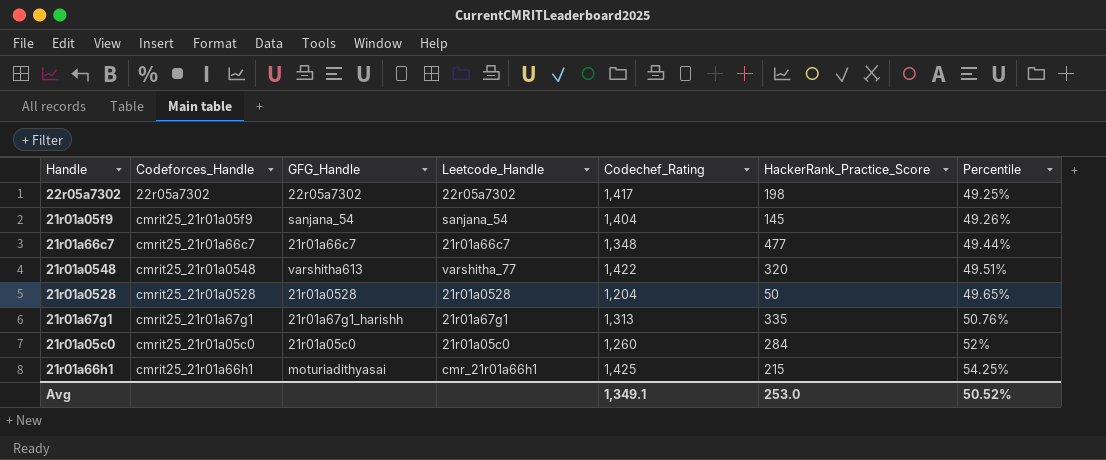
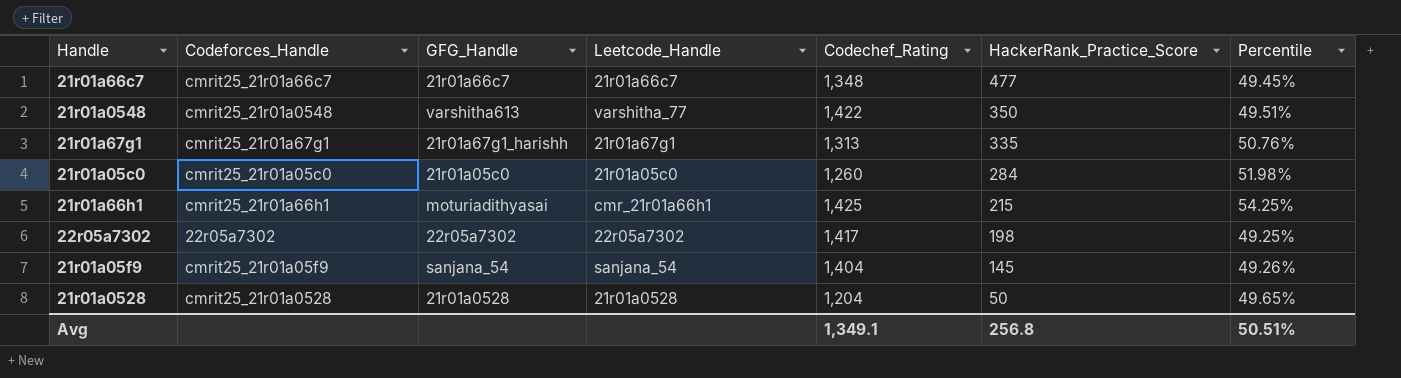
row order: Percentile ascending -> HackerRank_Practice_Score descending
21r01a66c7 | Percentile: 49.44% -> 49.45%
21r01a0548 | HackerRank_Practice_Score: 320 -> 350
21r01a05c0 | Percentile: 52% -> 51.98%
Avg | HackerRank_Practice_Score: 253.0 -> 256.8
Avg | Percentile: 50.52% -> 50.51%

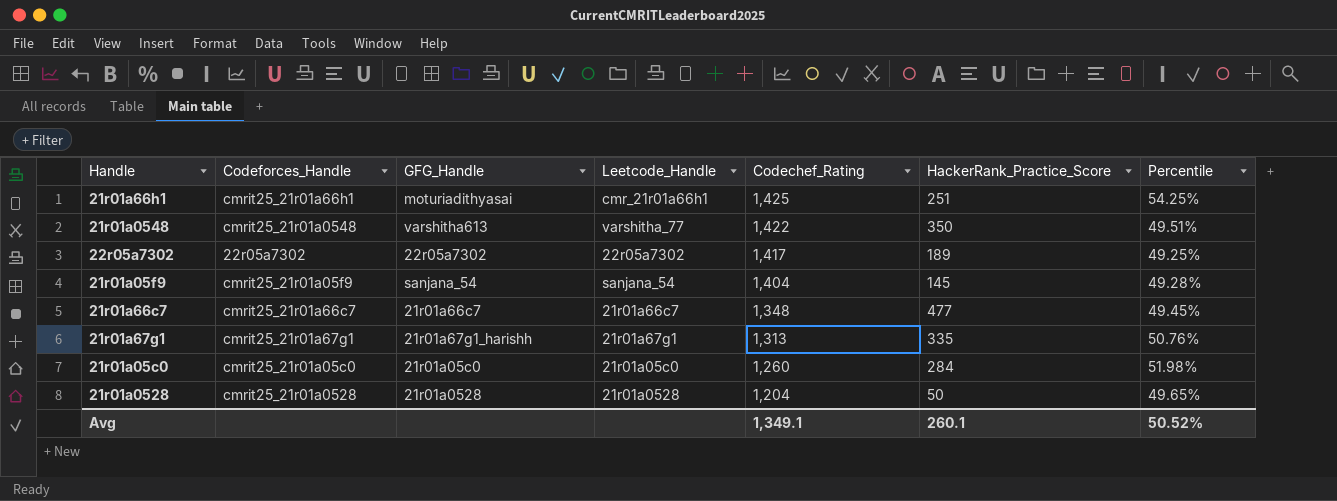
row order: HackerRank_Practice_Score descending -> Codechef_Rating descending
21r01a66h1 | HackerRank_Practice_Score: 215 -> 251
22r05a7302 | HackerRank_Practice_Score: 198 -> 189
21r01a05f9 | Percentile: 49.26% -> 49.28%
Avg | HackerRank_Practice_Score: 256.8 -> 260.1
Avg | Percentile: 50.51% -> 50.52%

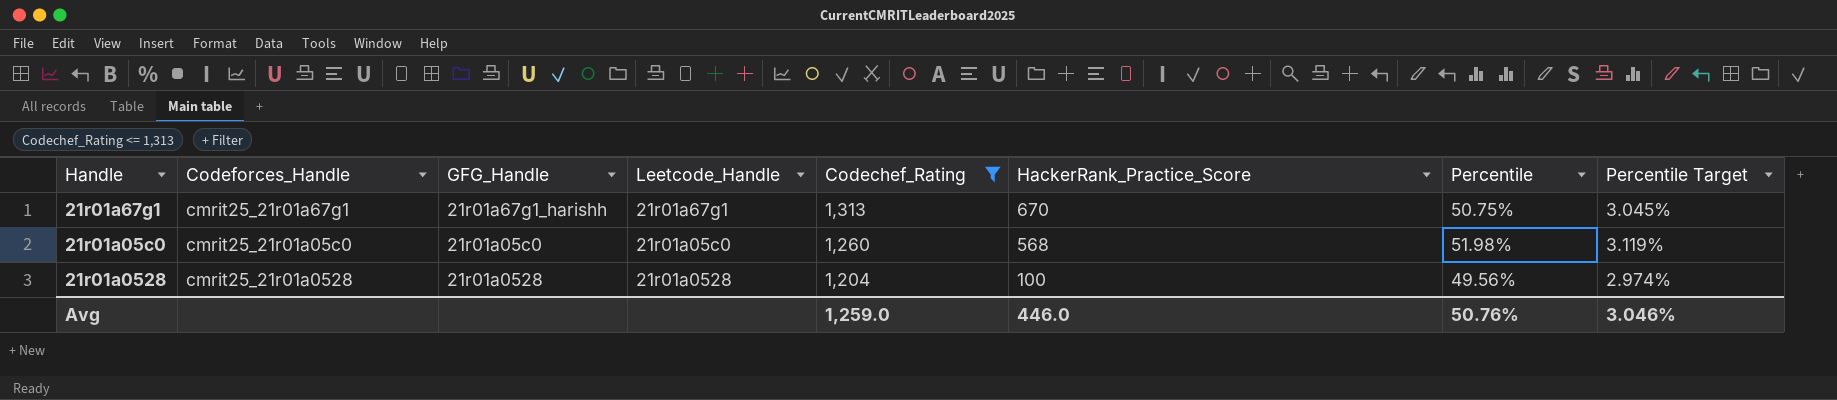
filter: none -> Codechef_Rating <= 1,313
column Percentile Target | formula: none -> [Percentile] * 0.06
21r01a67g1 | HackerRank_Practice_Score: 335 -> 670
21r01a67g1 | Percentile: 50.76% -> 50.75%
21r01a05c0 | HackerRank_Practice_Score: 284 -> 568
21r01a0528 | HackerRank_Practice_Score: 50 -> 100
21r01a0528 | Percentile: 49.65% -> 49.56%
Avg | Codechef_Rating: 1,349.1 -> 1,259.0
Avg | HackerRank_Practice_Score: 260.1 -> 446.0
Avg | Percentile: 50.52% -> 50.76%

